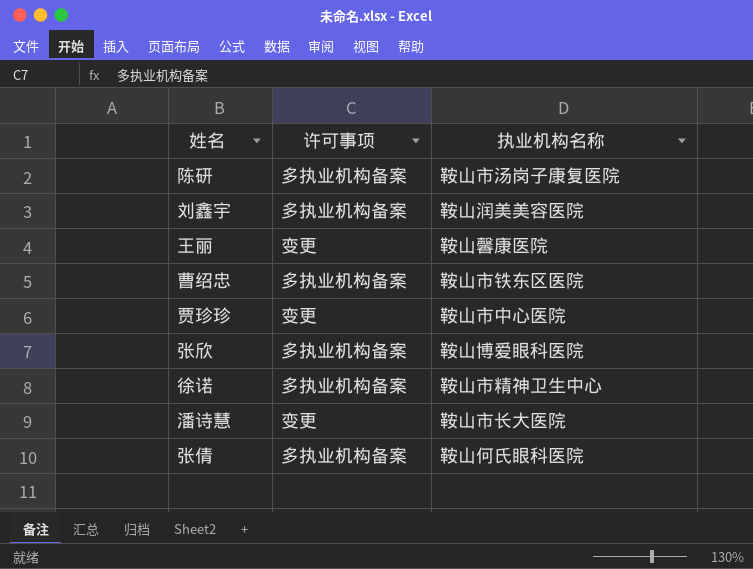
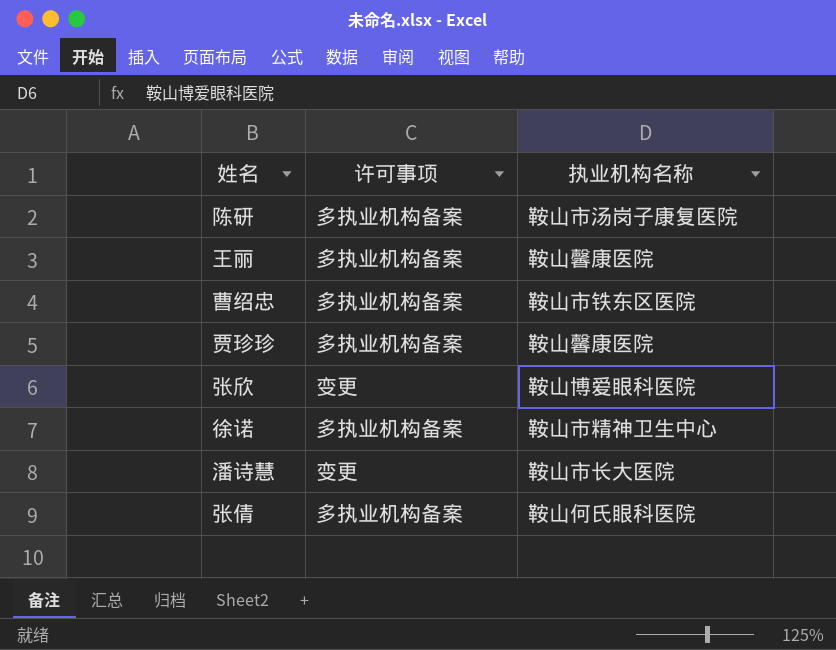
row 刘鑫宇: 多执业机构备案 | 鞍山润美美容医院 -> none
王丽 | 许可事项: 变更 -> 多执业机构备案
贾珍珍 | 许可事项: 变更 -> 多执业机构备案
贾珍珍 | 执业机构名称: 鞍山市中心医院 -> 鞍山馨康医院
张欣 | 许可事项: 多执业机构备案 -> 变更

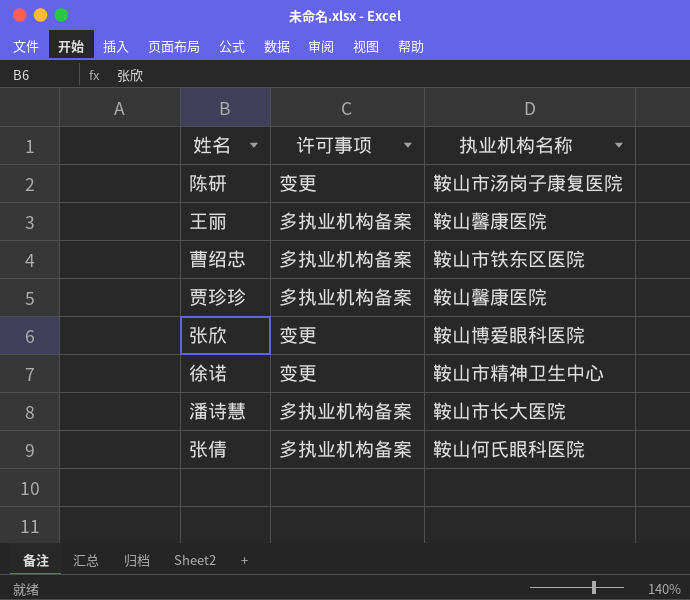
陈研 | 许可事项: 多执业机构备案 -> 变更
徐诺 | 许可事项: 多执业机构备案 -> 变更
潘诗慧 | 许可事项: 变更 -> 多执业机构备案

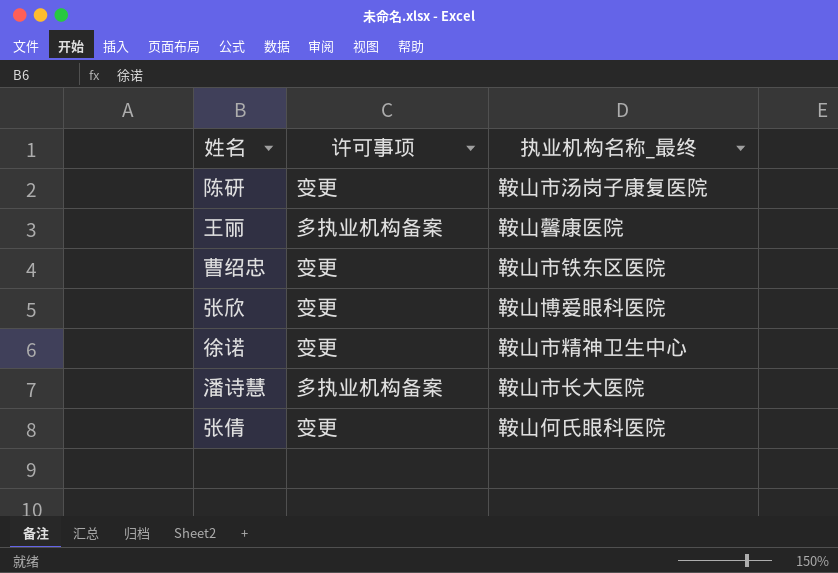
column name: 执业机构名称 -> 执业机构名称_最终
row 贾珍珍: 多执业机构备案 | 鞍山馨康医院 -> none
曹绍忠 | 许可事项: 多执业机构备案 -> 变更
张倩 | 许可事项: 多执业机构备案 -> 变更

